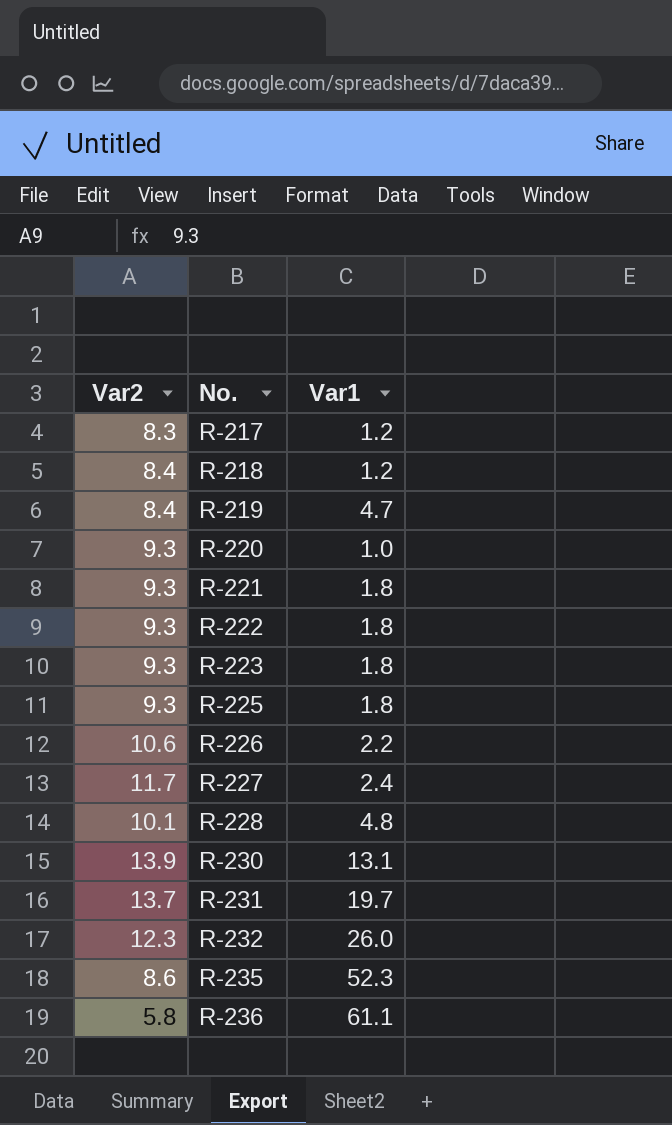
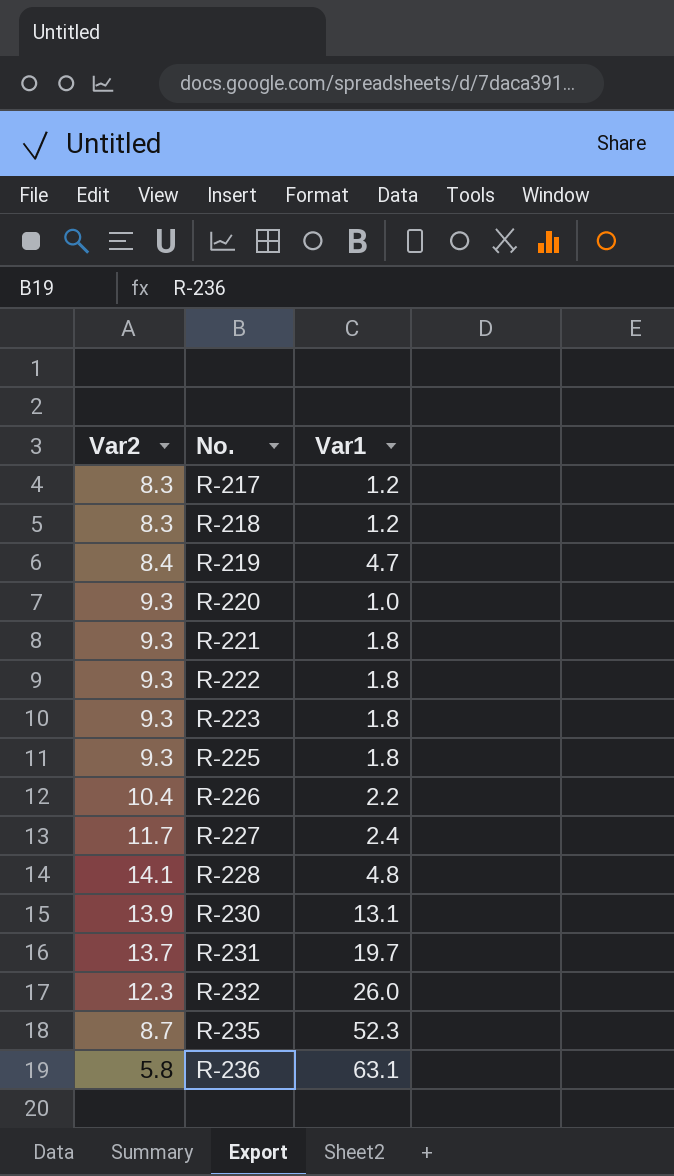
R-218 | Var2: 8.4 -> 8.3
R-226 | Var2: 10.6 -> 10.4
R-228 | Var2: 10.1 -> 14.1
R-235 | Var2: 8.6 -> 8.7
R-236 | Var1: 61.1 -> 63.1

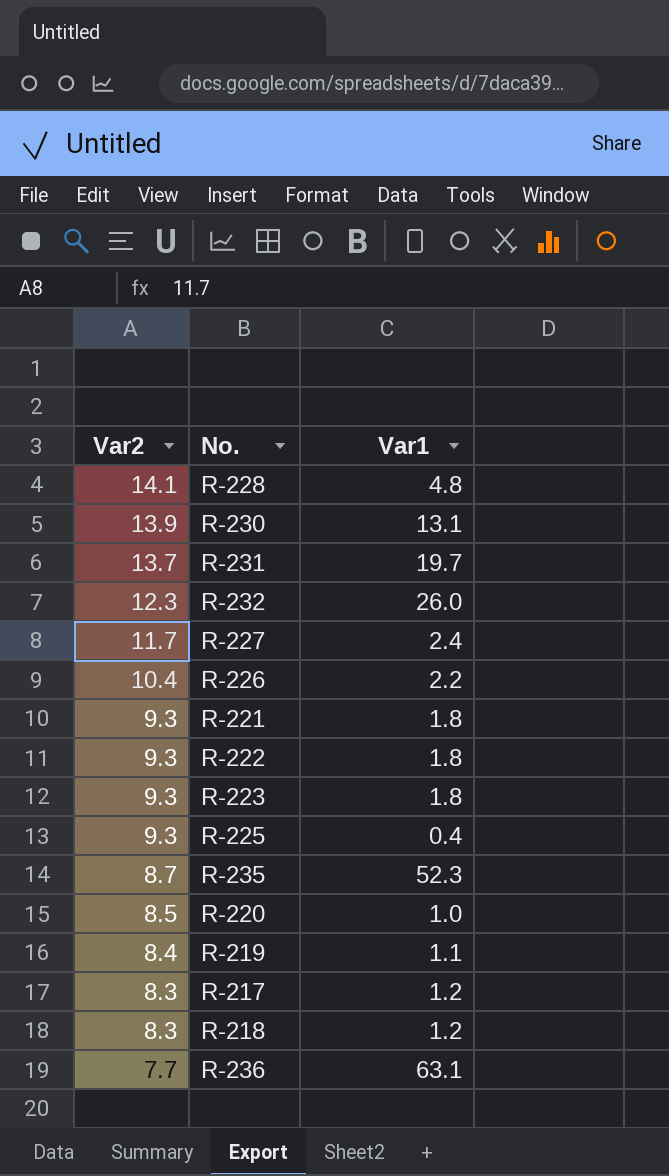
row order: No. ascending -> Var2 descending
R-225 | Var1: 1.8 -> 0.4
R-220 | Var2: 9.3 -> 8.5
R-219 | Var1: 4.7 -> 1.1
R-236 | Var2: 5.8 -> 7.7

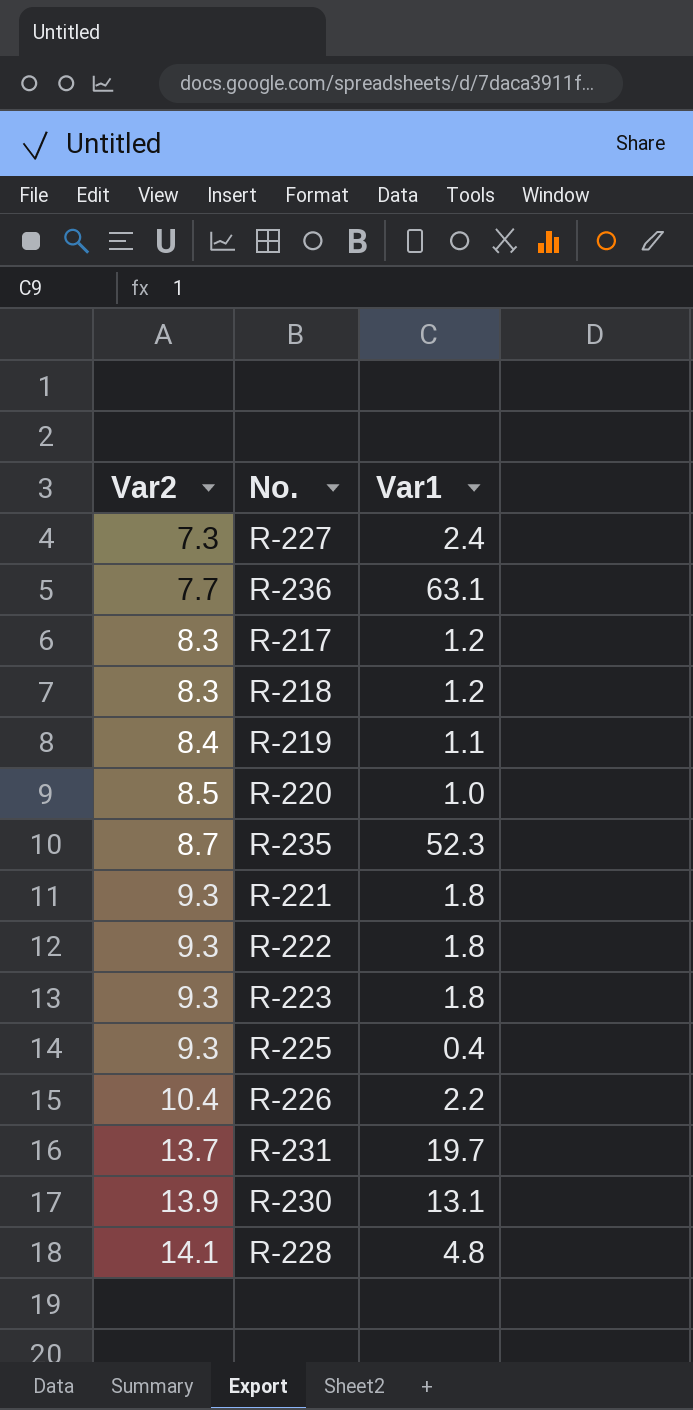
row order: Var2 descending -> Var2 ascending
row R-232: 12.3 | 26.0 -> none
R-227 | Var2: 11.7 -> 7.3

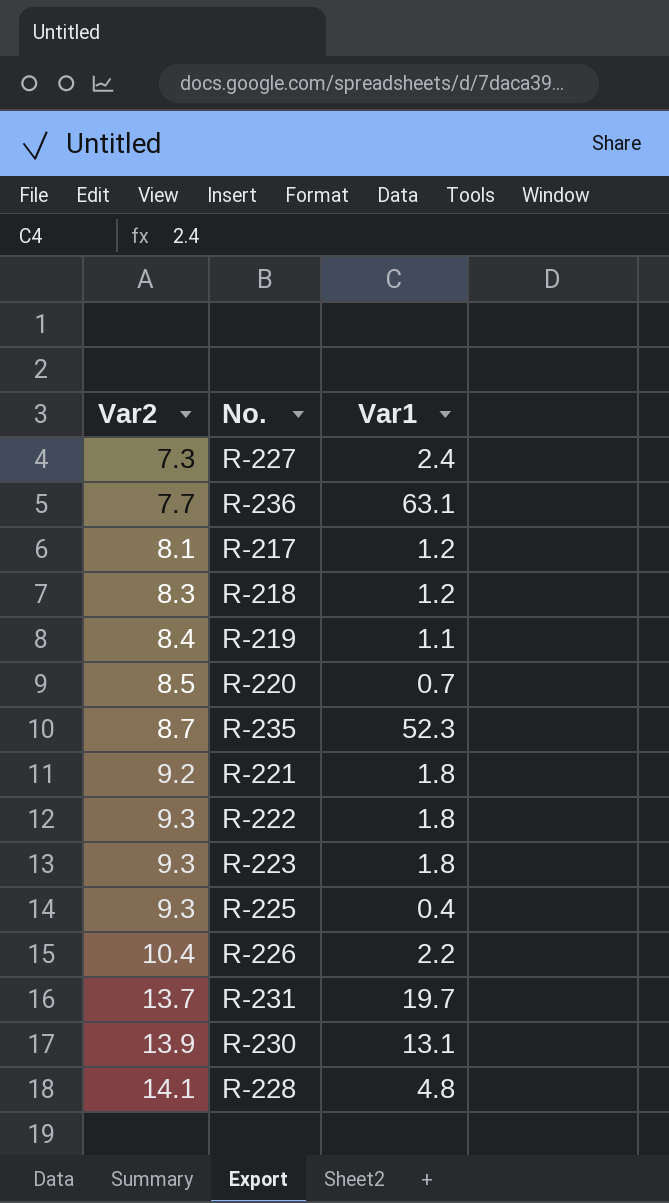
R-217 | Var2: 8.3 -> 8.1
R-220 | Var1: 1.0 -> 0.7
R-221 | Var2: 9.3 -> 9.2

